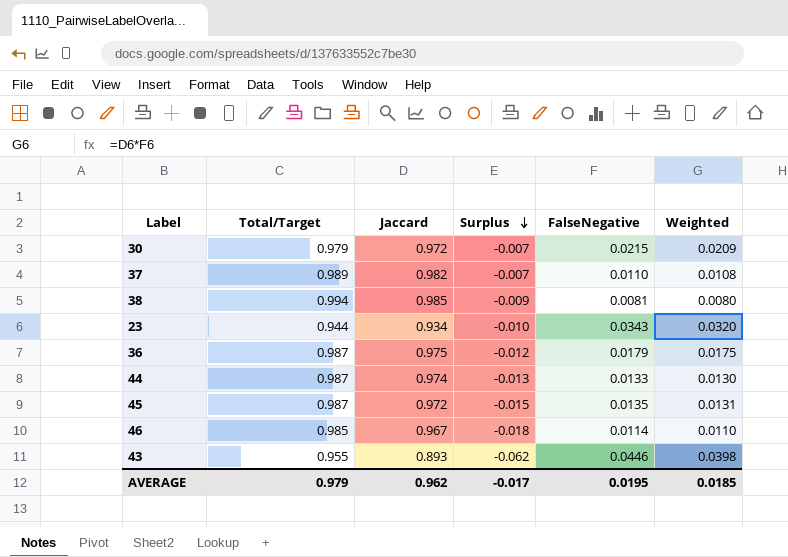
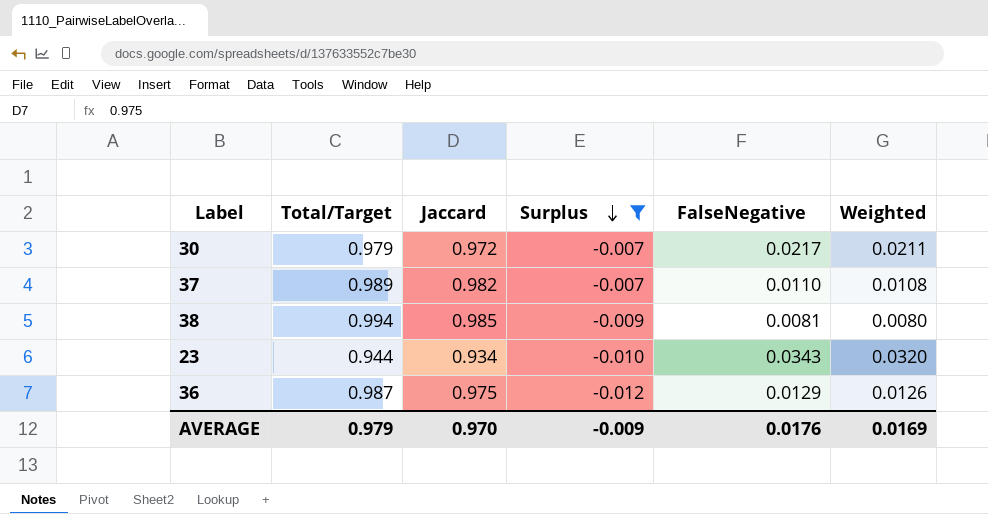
filter: none -> Surplus >= -0.012
30 | FalseNegative: 0.0215 -> 0.0217
30 | Weighted: 0.0209 -> 0.0211
36 | FalseNegative: 0.0179 -> 0.0129
36 | Weighted: 0.0175 -> 0.0126
AVERAGE | Jaccard: 0.962 -> 0.970
AVERAGE | Surplus: -0.017 -> -0.009
AVERAGE | FalseNegative: 0.0195 -> 0.0176
AVERAGE | Weighted: 0.0185 -> 0.0169

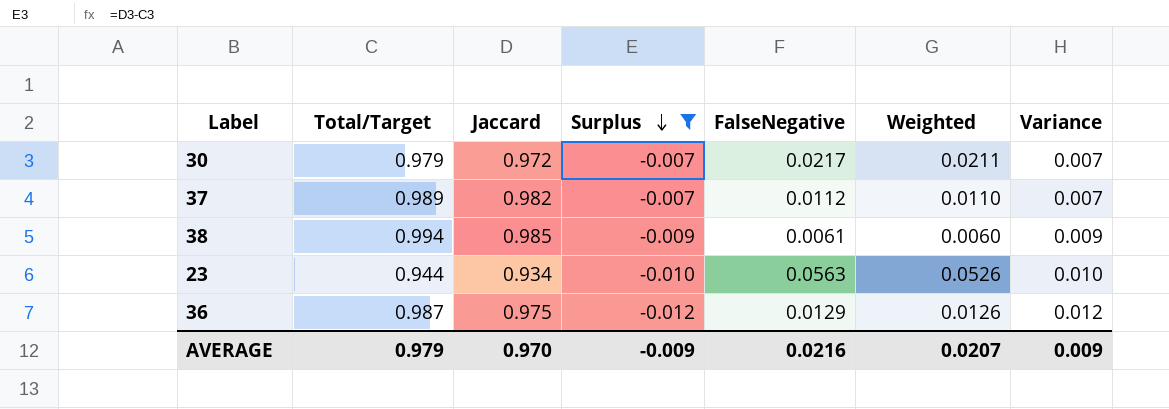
column Variance | formula: none -> [Total/Target] - [Jaccard]
37 | FalseNegative: 0.0110 -> 0.0112
37 | Weighted: 0.0108 -> 0.0110
38 | FalseNegative: 0.0081 -> 0.0061
38 | Weighted: 0.0080 -> 0.0060
23 | FalseNegative: 0.0343 -> 0.0563
23 | Weighted: 0.0320 -> 0.0526
AVERAGE | FalseNegative: 0.0176 -> 0.0216
AVERAGE | Weighted: 0.0169 -> 0.0207

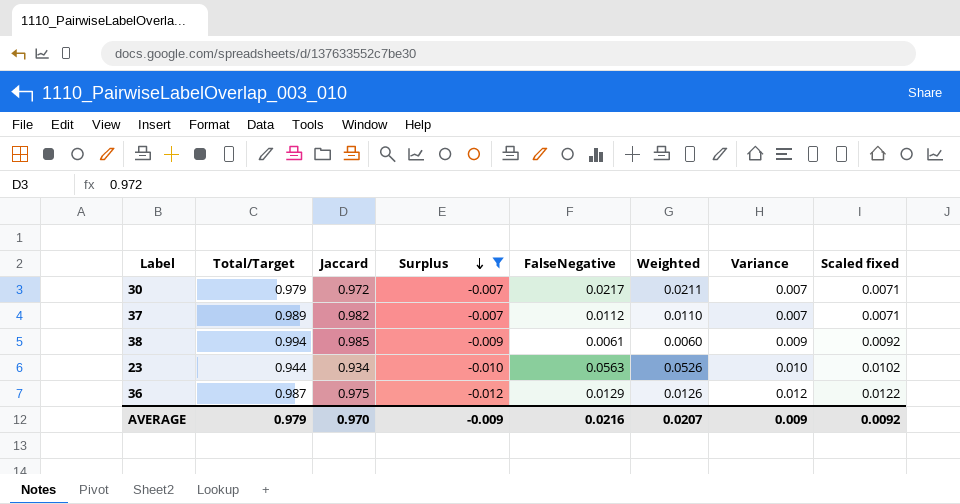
column Scaled fixed | formula: none -> [Variance] * 1.02

